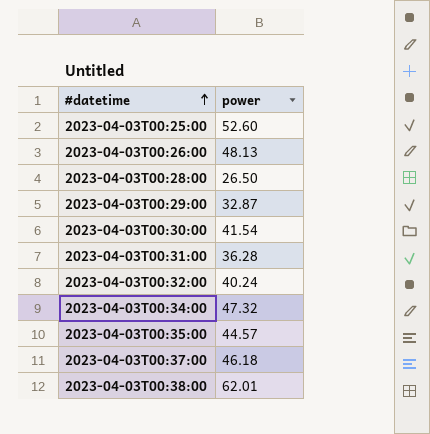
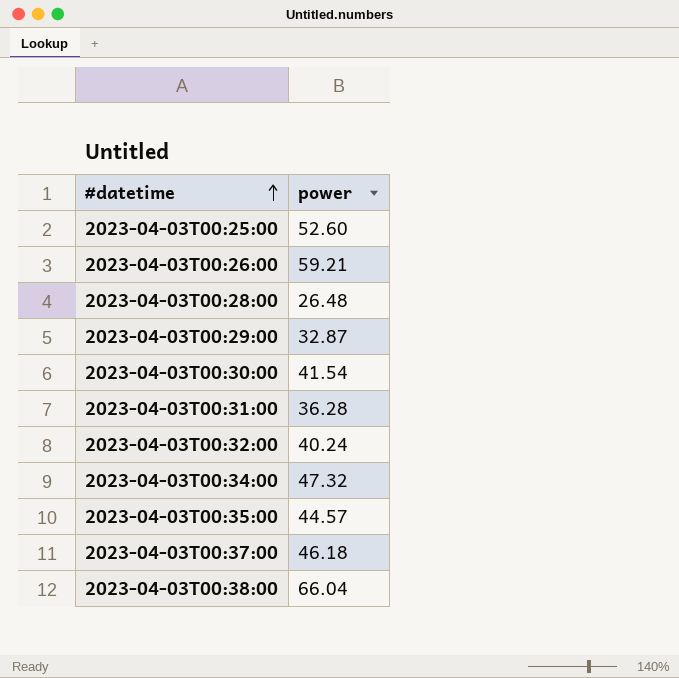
2023-04-03T00:26:00 | power: 48.13 -> 59.21
2023-04-03T00:28:00 | power: 26.50 -> 26.48
2023-04-03T00:38:00 | power: 62.01 -> 66.04

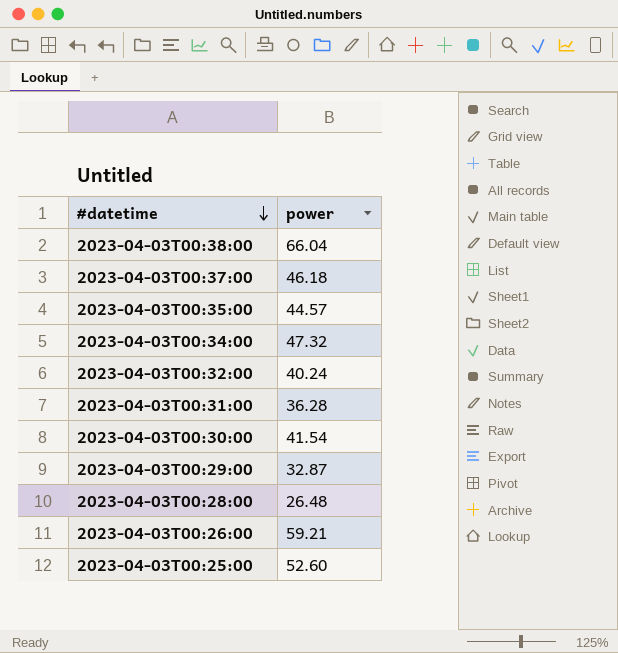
row order: #datetime ascending -> #datetime descending

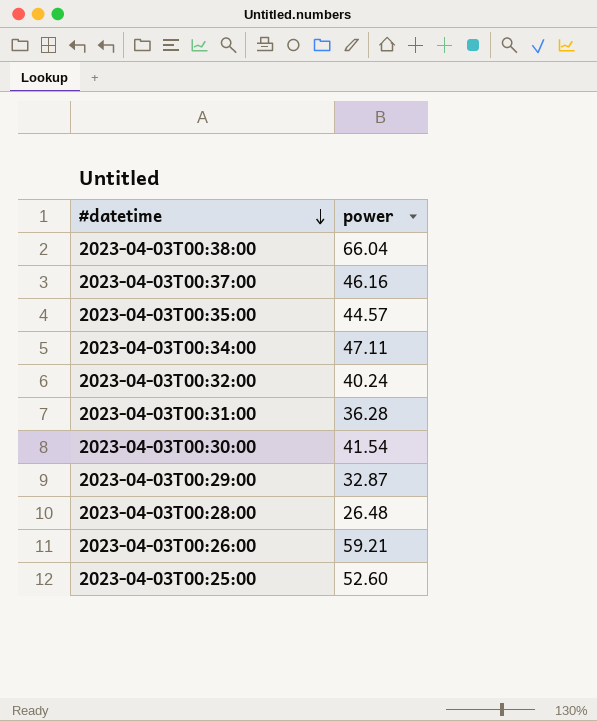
2023-04-03T00:37:00 | power: 46.18 -> 46.16
2023-04-03T00:34:00 | power: 47.32 -> 47.11

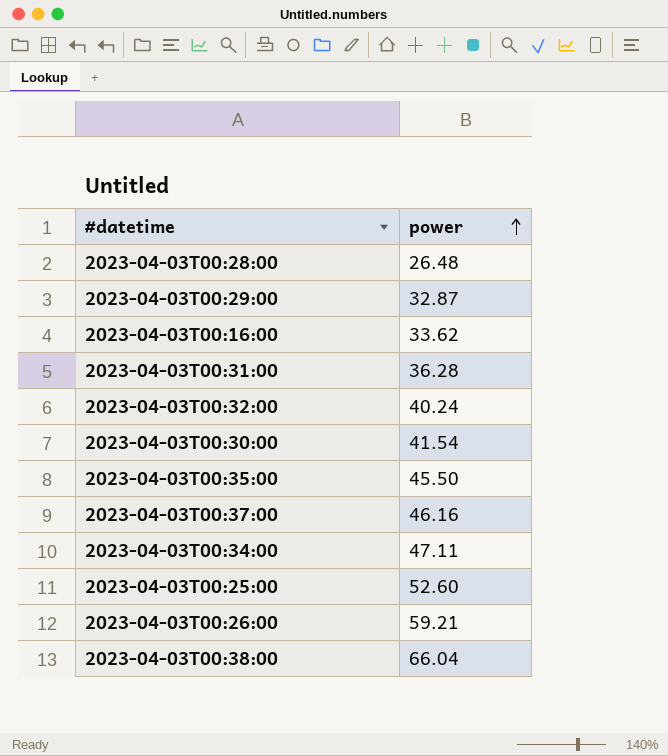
row order: #datetime descending -> power ascending
row 2023-04-03T00:16:00: none -> 33.62
2023-04-03T00:35:00 | power: 44.57 -> 45.50

